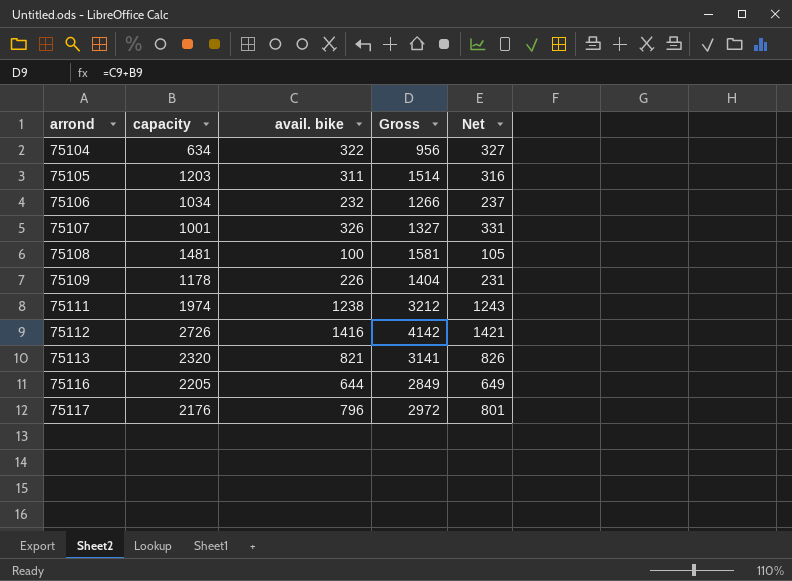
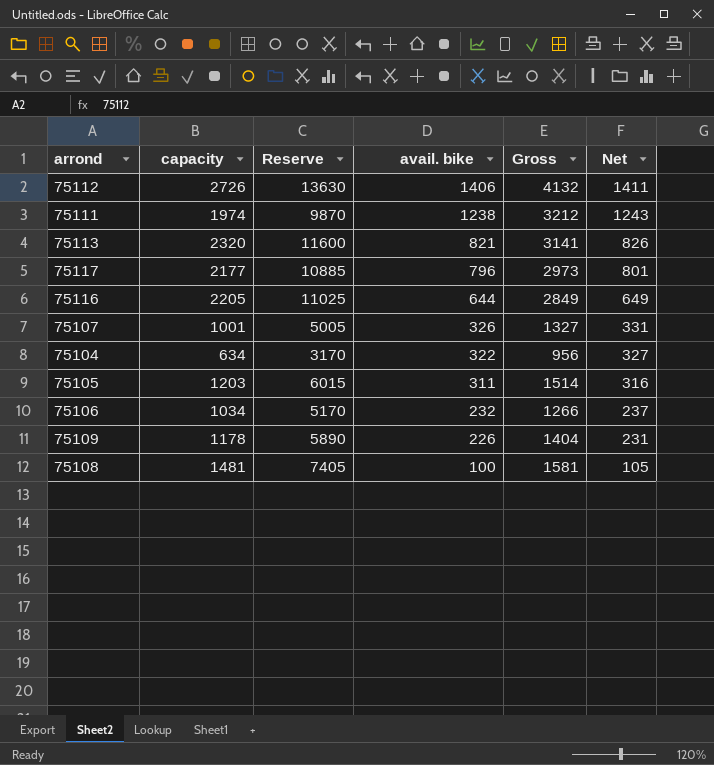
row order: arrond ascending -> avail. bike descending
column Reserve | formula: none -> [capacity] * 5
75112 | avail. bike: 1416 -> 1406
75112 | Gross: 4142 -> 4132
75112 | Net: 1421 -> 1411
75117 | capacity: 2176 -> 2177
75117 | Gross: 2972 -> 2973

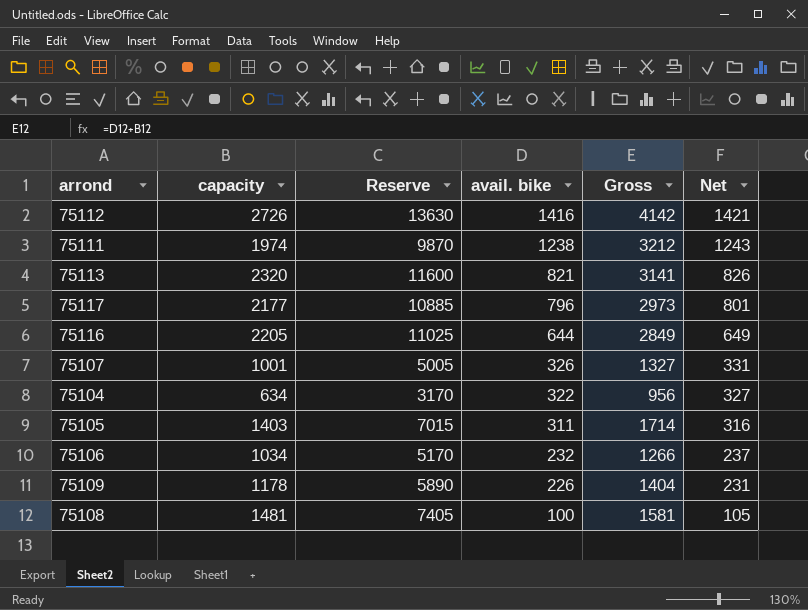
75112 | avail. bike: 1406 -> 1416
75112 | Gross: 4132 -> 4142
75112 | Net: 1411 -> 1421
75105 | capacity: 1203 -> 1403
75105 | Reserve: 6015 -> 7015
75105 | Gross: 1514 -> 1714

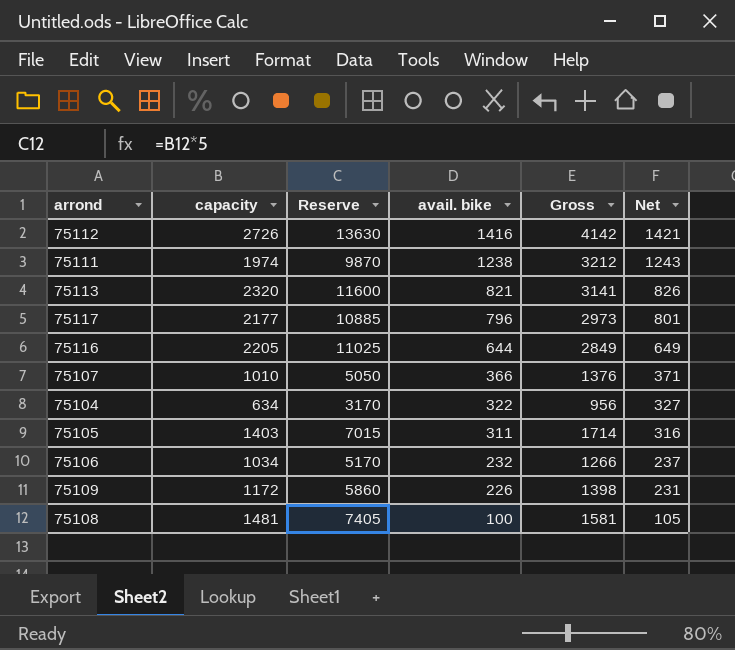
75107 | capacity: 1001 -> 1010
75107 | Reserve: 5005 -> 5050
75107 | avail. bike: 326 -> 366
75107 | Gross: 1327 -> 1376
75107 | Net: 331 -> 371
75109 | capacity: 1178 -> 1172
75109 | Reserve: 5890 -> 5860
75109 | Gross: 1404 -> 1398

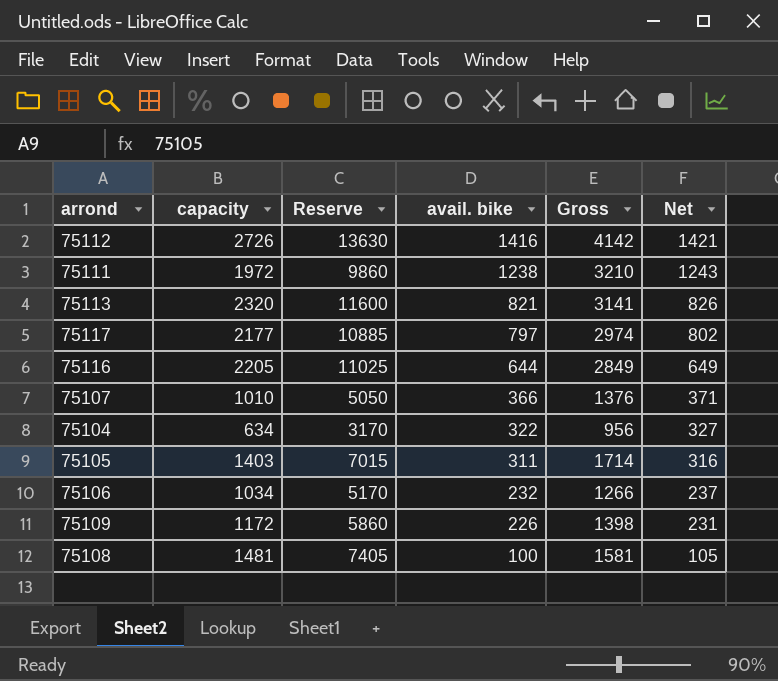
75111 | capacity: 1974 -> 1972
75111 | Reserve: 9870 -> 9860
75111 | Gross: 3212 -> 3210
75117 | avail. bike: 796 -> 797
75117 | Gross: 2973 -> 2974
75117 | Net: 801 -> 802

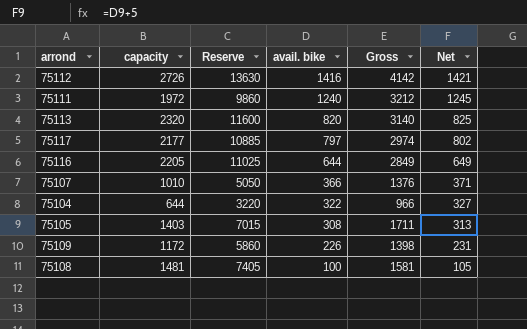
row 75106: 1034 | 5170 | 232 | 1266 | 237 -> none
75111 | avail. bike: 1238 -> 1240
75111 | Gross: 3210 -> 3212
75111 | Net: 1243 -> 1245
75113 | avail. bike: 821 -> 820
75113 | Gross: 3141 -> 3140
75113 | Net: 826 -> 825
75104 | capacity: 634 -> 644
75104 | Reserve: 3170 -> 3220
75104 | Gross: 956 -> 966
75105 | avail. bike: 311 -> 308
75105 | Gross: 1714 -> 1711
75105 | Net: 316 -> 313

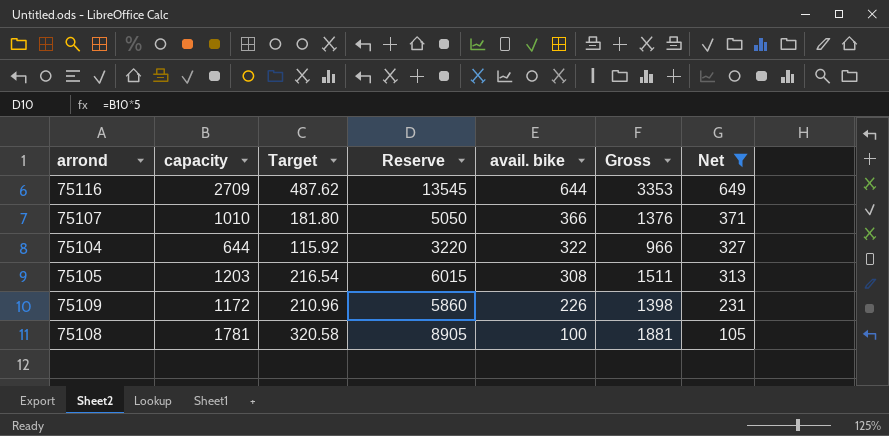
filter: none -> Net <= 649
column Target | formula: none -> [capacity] * 0.18
75116 | capacity: 2205 -> 2709
75116 | Reserve: 11025 -> 13545
75116 | Gross: 2849 -> 3353
75105 | capacity: 1403 -> 1203
75105 | Reserve: 7015 -> 6015
75105 | Gross: 1711 -> 1511
75108 | capacity: 1481 -> 1781
75108 | Reserve: 7405 -> 8905
75108 | Gross: 1581 -> 1881

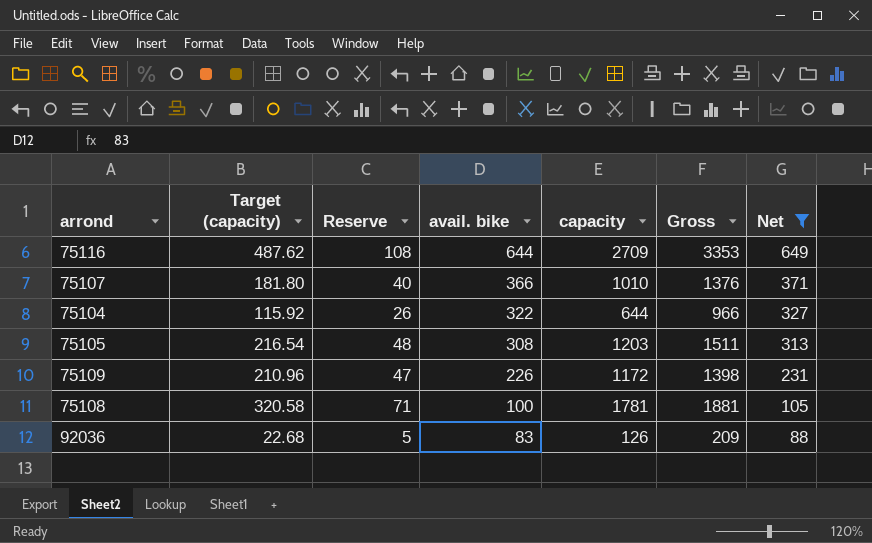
column name: Target -> Target (capacity)
column Reserve | formula: [capacity] * 5 -> [capacity] * 0.04
column capacity | position: 2 -> 5
row 92036: none -> 22.68 | 5 | 83 | 126 | 209 | 88

